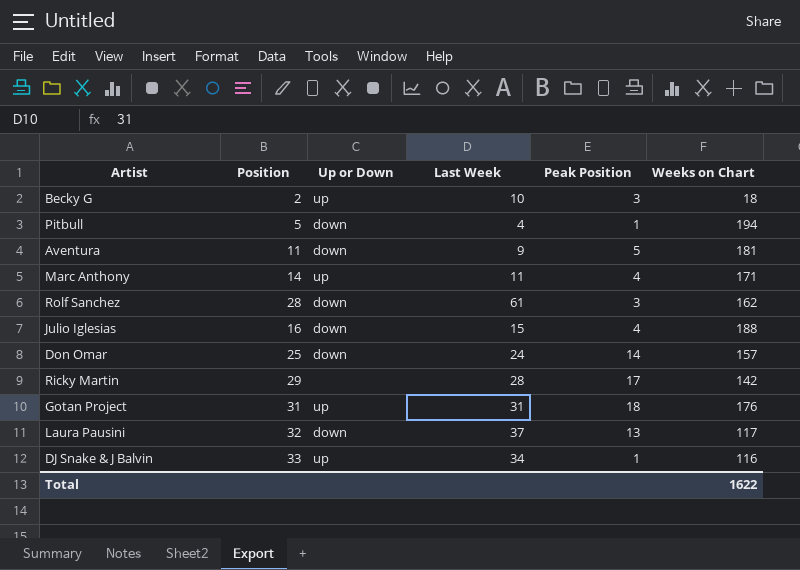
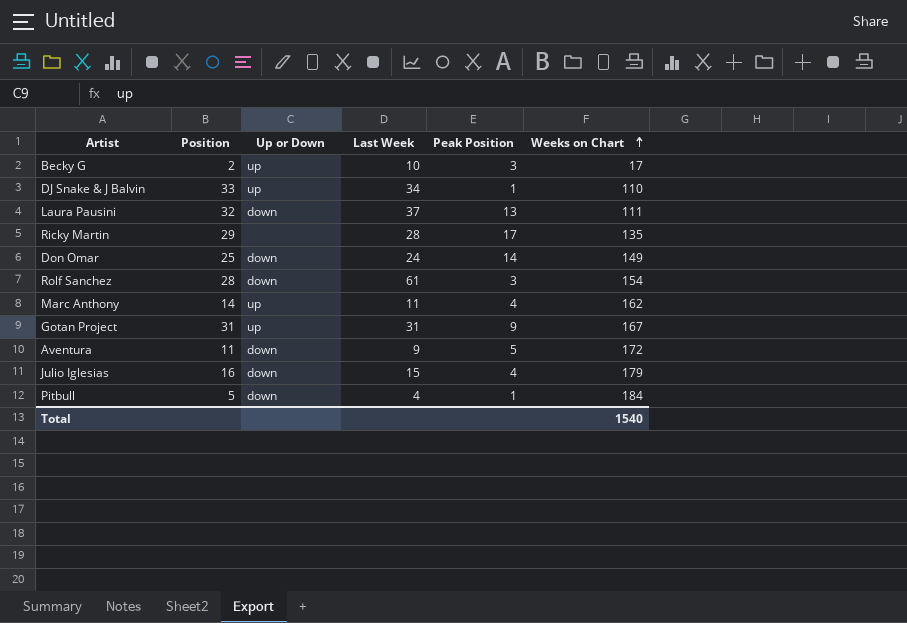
row order: none -> Weeks on Chart ascending
Becky G | Weeks on Chart: 18 -> 17
DJ Snake & J Balvin | Weeks on Chart: 116 -> 110
Laura Pausini | Weeks on Chart: 117 -> 111
Ricky Martin | Weeks on Chart: 142 -> 135
Don Omar | Weeks on Chart: 157 -> 149
Rolf Sanchez | Weeks on Chart: 162 -> 154
Marc Anthony | Weeks on Chart: 171 -> 162
Gotan Project | Peak Position: 18 -> 9
Gotan Project | Weeks on Chart: 176 -> 167
Aventura | Weeks on Chart: 181 -> 172
Julio Iglesias | Weeks on Chart: 188 -> 179
Pitbull | Weeks on Chart: 194 -> 184
Total | Weeks on Chart: 1622 -> 1540

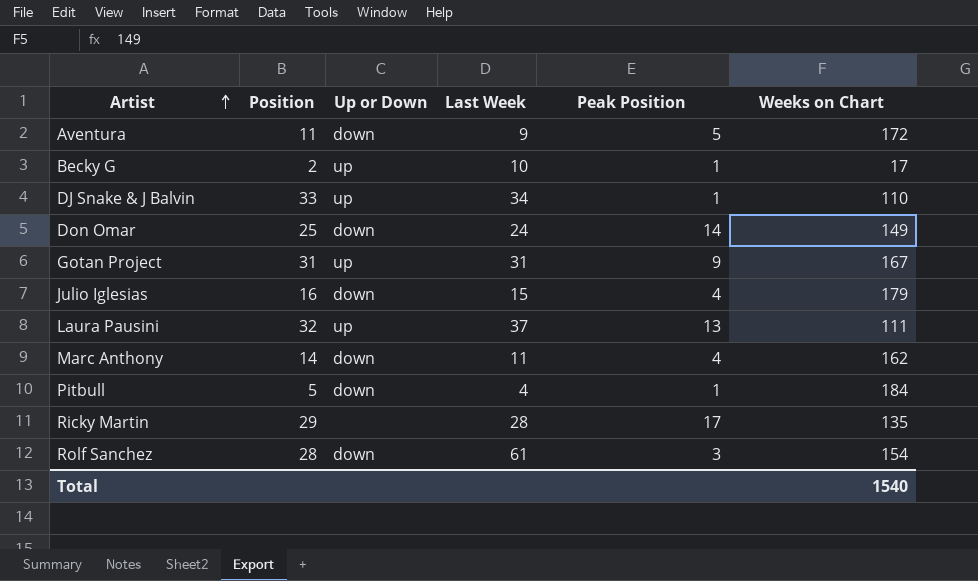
row order: Weeks on Chart ascending -> Artist ascending
Becky G | Peak Position: 3 -> 1
Laura Pausini | Up or Down: down -> up
Marc Anthony | Up or Down: up -> down

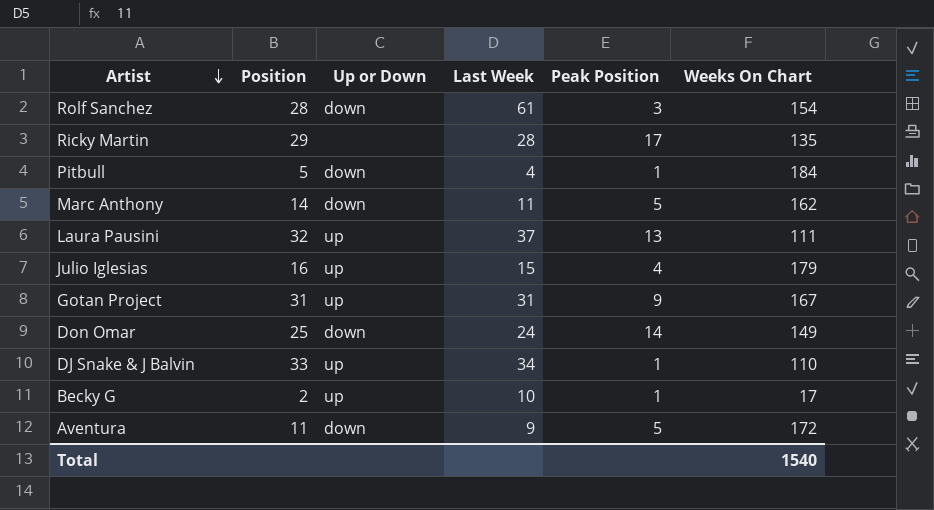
row order: Artist ascending -> Artist descending
column name: Weeks on Chart -> Weeks On Chart
Marc Anthony | Peak Position: 4 -> 5
Julio Iglesias | Up or Down: down -> up

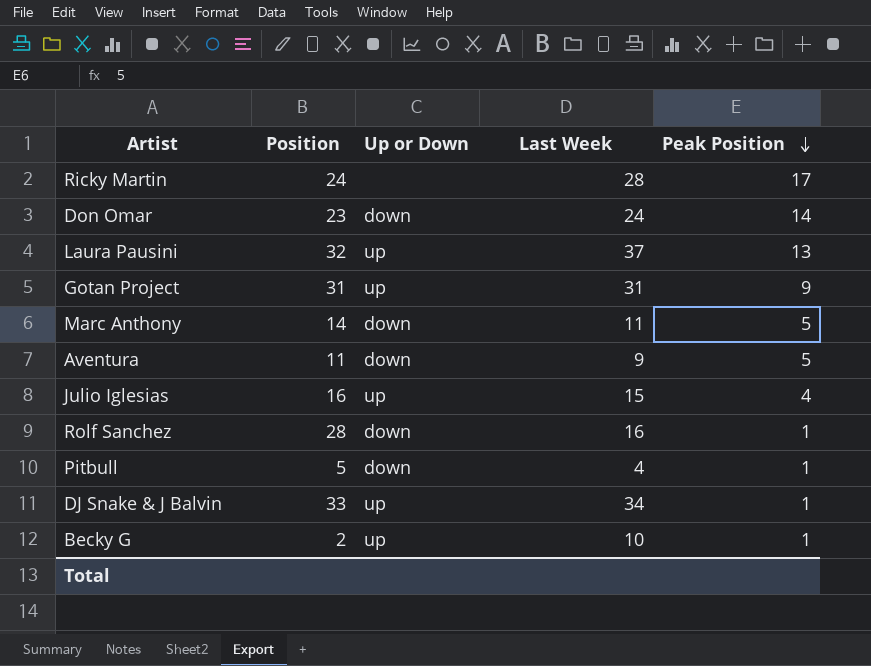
row order: Artist descending -> Peak Position descending
column Weeks On Chart | position: 6 -> none
Ricky Martin | Position: 29 -> 24
Don Omar | Position: 25 -> 23
Rolf Sanchez | Last Week: 61 -> 16
Rolf Sanchez | Peak Position: 3 -> 1

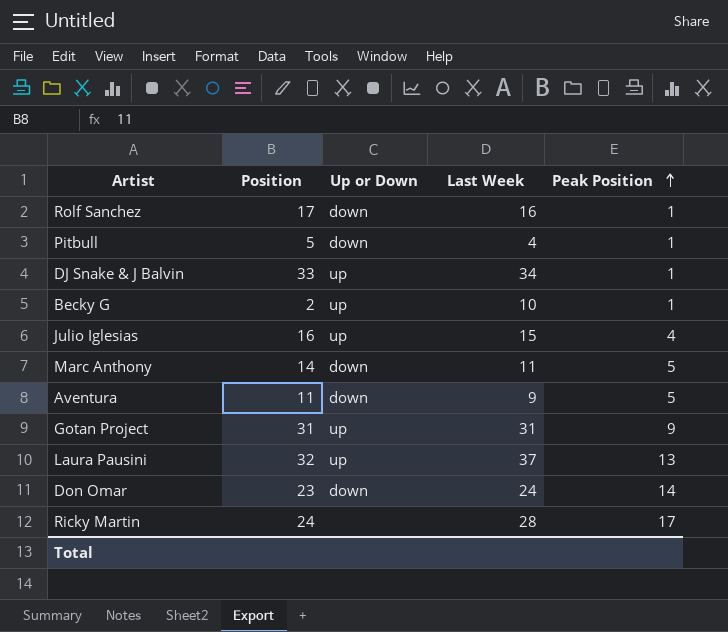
row order: Peak Position descending -> Peak Position ascending
Rolf Sanchez | Position: 28 -> 17

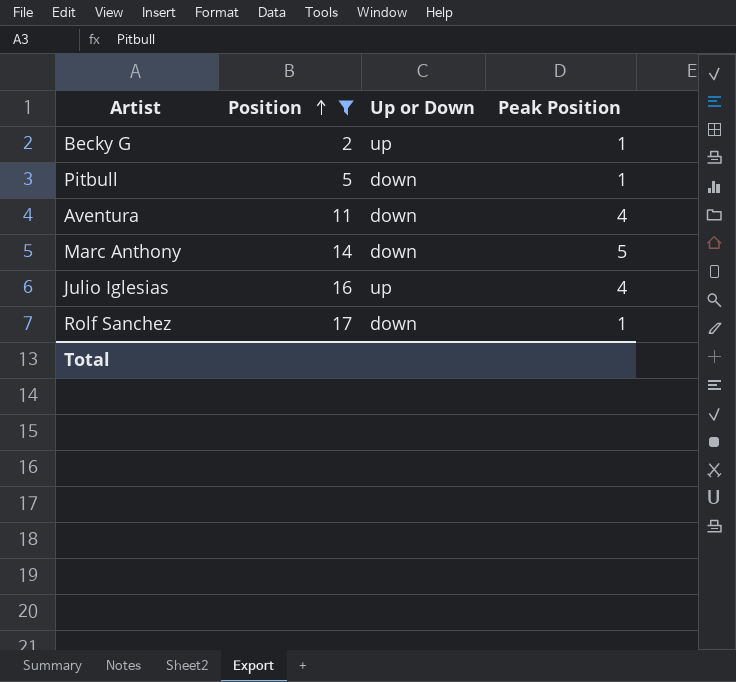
filter: none -> Position <= 17
row order: Peak Position ascending -> Position ascending
column Last Week | position: 4 -> none
Aventura | Peak Position: 5 -> 4

